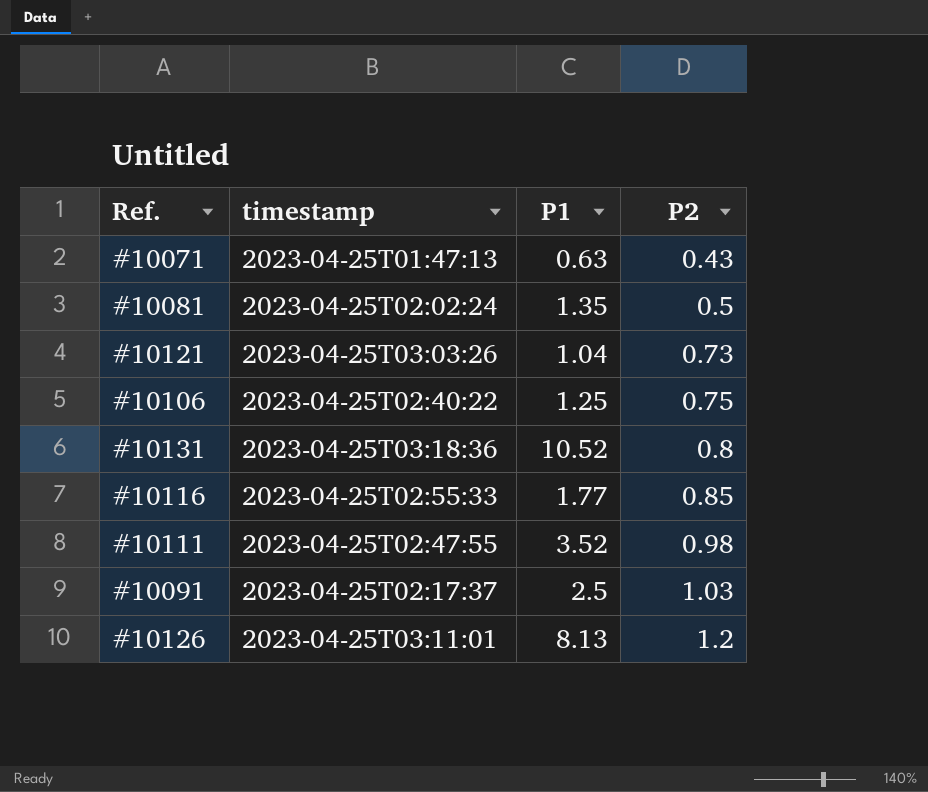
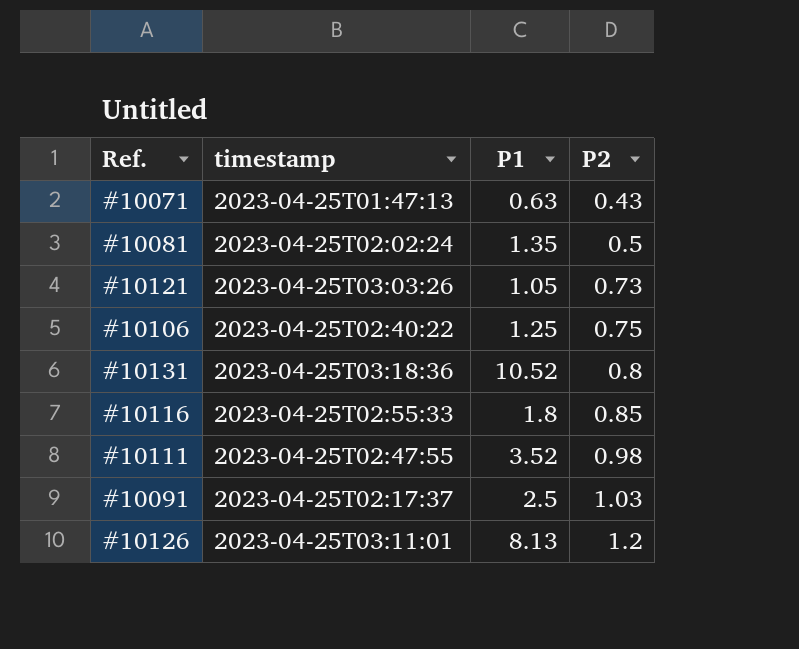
#10121 | P1: 1.04 -> 1.05
#10116 | P1: 1.77 -> 1.8

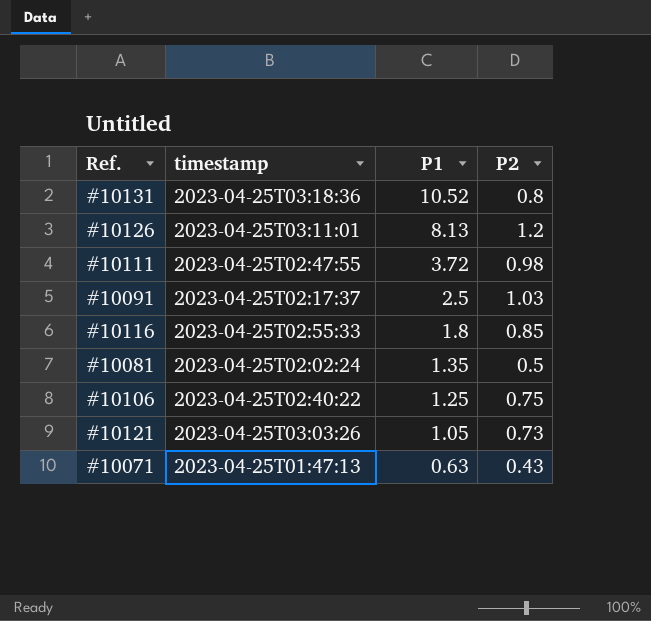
row order: P2 ascending -> P1 descending
#10111 | P1: 3.52 -> 3.72

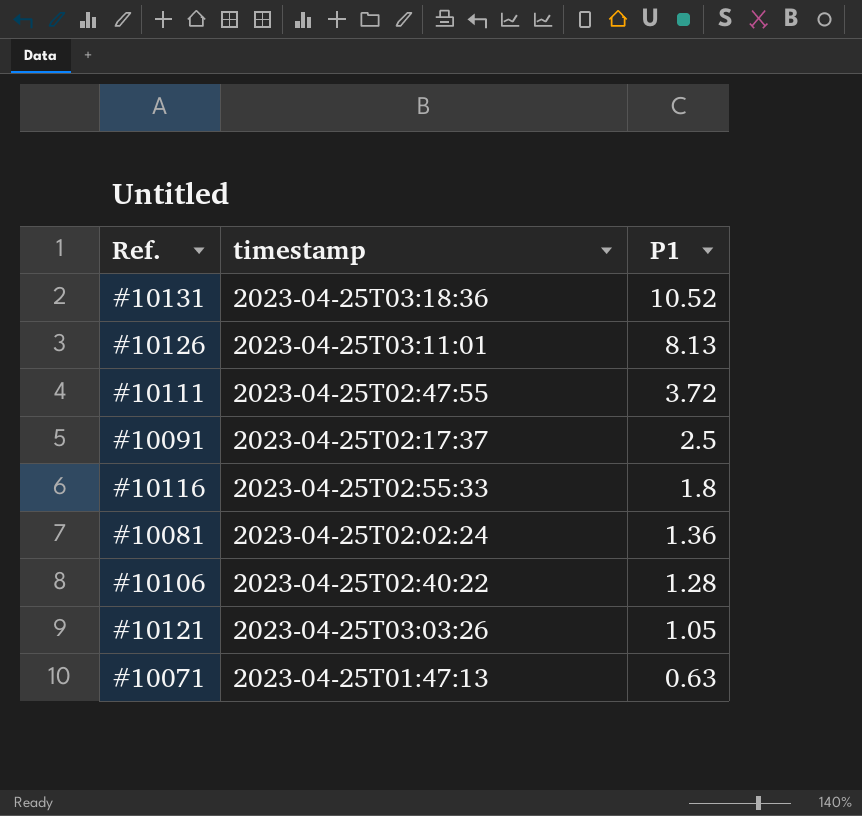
column P2 | position: 4 -> none
#10081 | P1: 1.35 -> 1.36
#10106 | P1: 1.25 -> 1.28

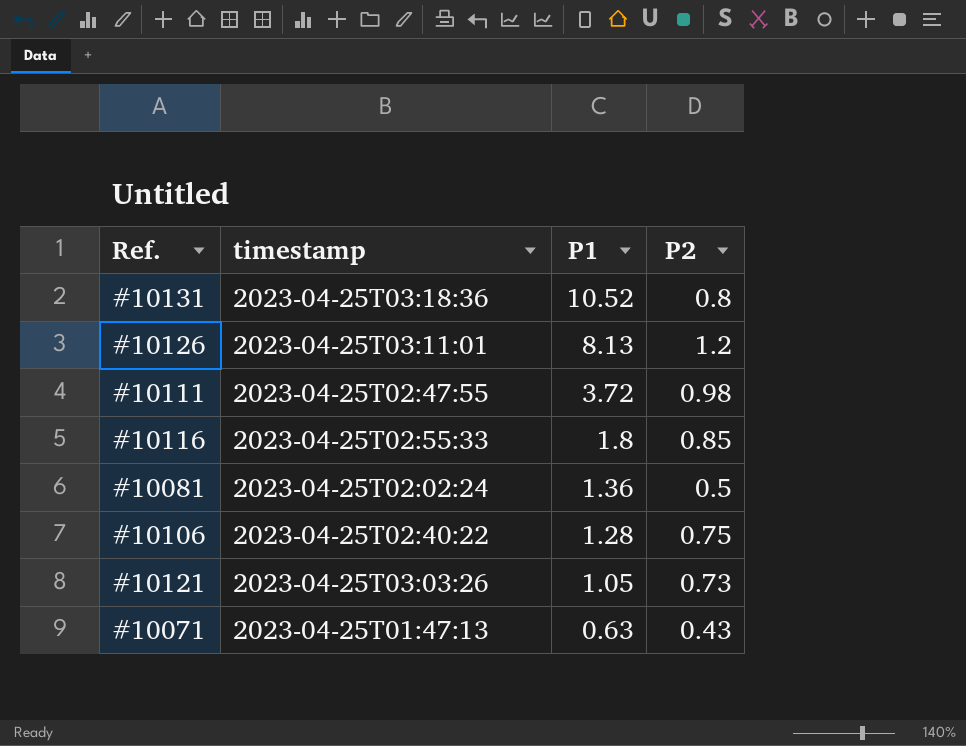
column P2 | position: none -> 4
row #10091: 2023-04-25T02:17:37 | 2.5 -> none

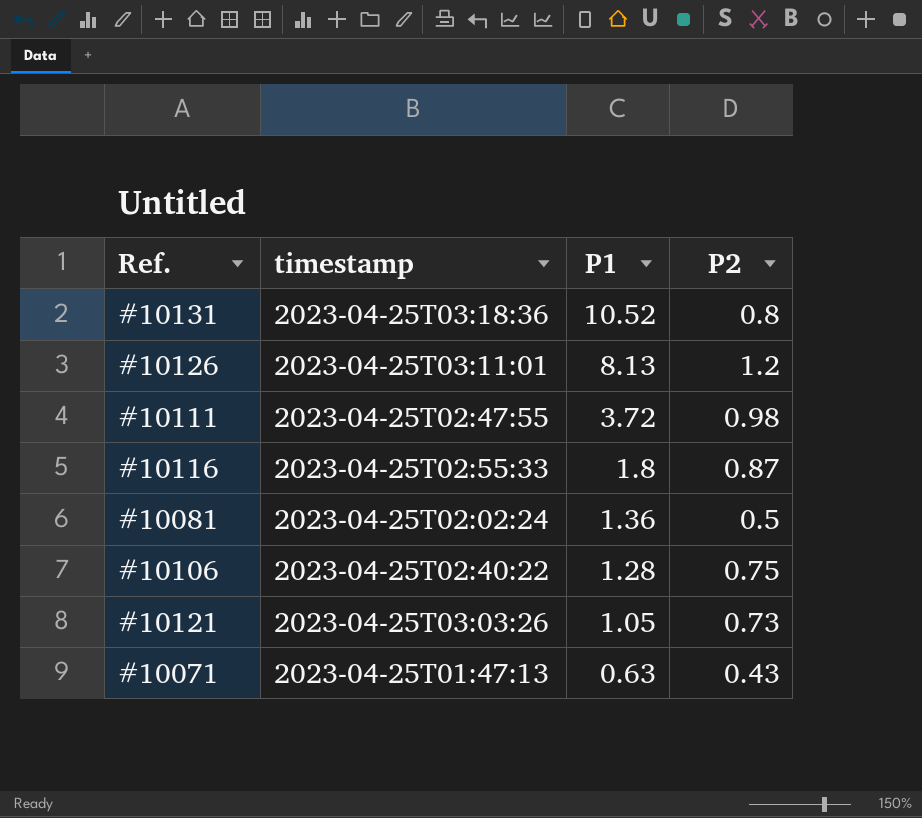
#10116 | P2: 0.85 -> 0.87

